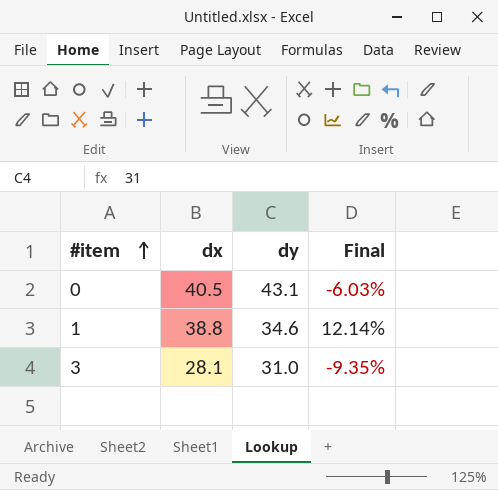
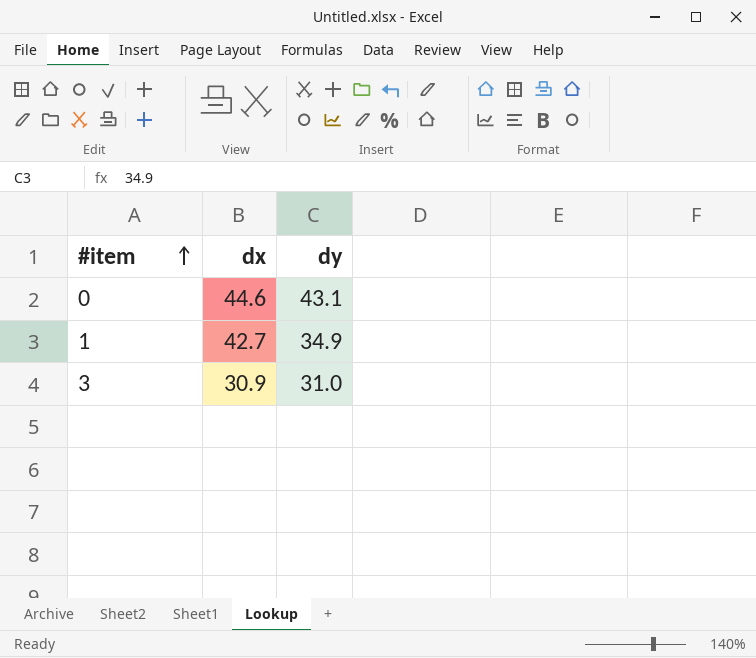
column Final | formula: ([dx] - [dy]) / [dy] -> none
0 | dx: 40.5 -> 44.6
1 | dx: 38.8 -> 42.7
1 | dy: 34.6 -> 34.9
3 | dx: 28.1 -> 30.9

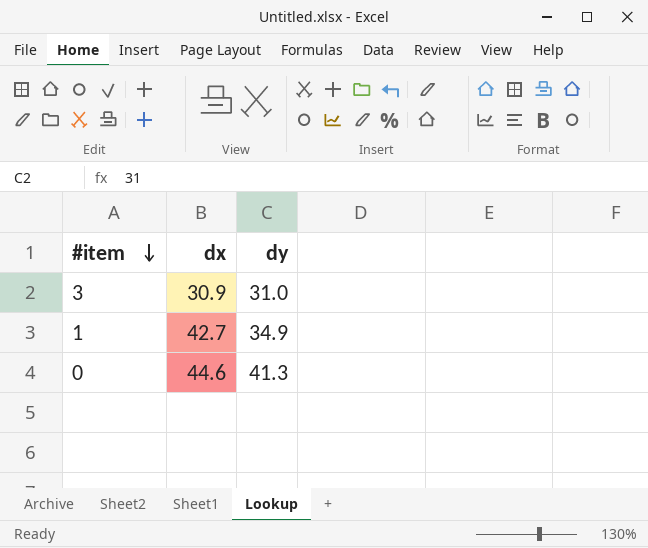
row order: #item ascending -> #item descending
0 | dy: 43.1 -> 41.3

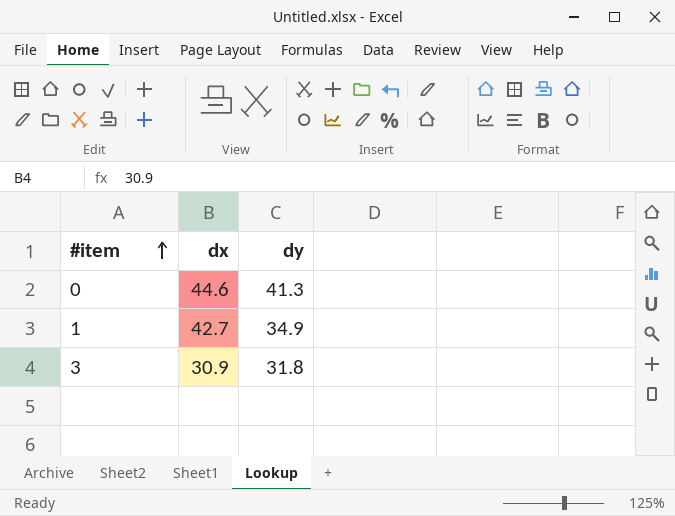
row order: #item descending -> #item ascending
3 | dy: 31.0 -> 31.8

